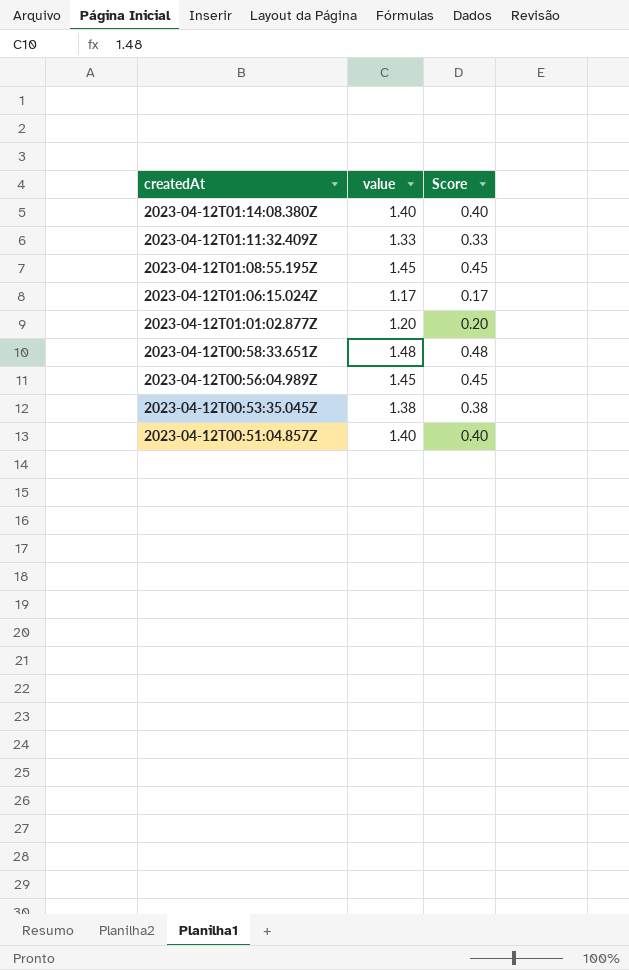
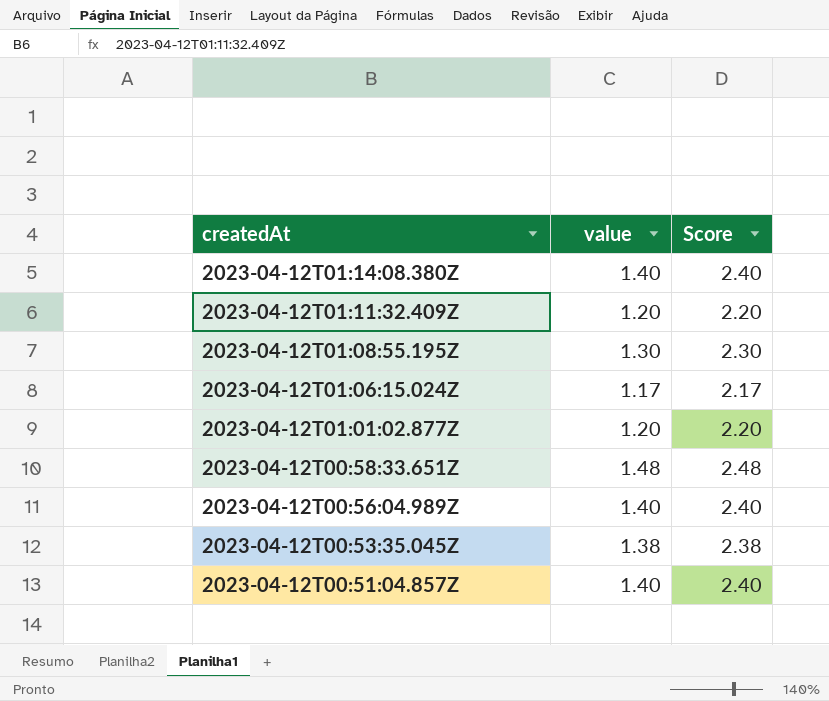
column Score | formula: [value] - 1 -> [value] + 1
2023-04-12T01:11:32.409Z | value: 1.33 -> 1.20
2023-04-12T01:08:55.195Z | value: 1.45 -> 1.30
2023-04-12T00:56:04.989Z | value: 1.45 -> 1.40

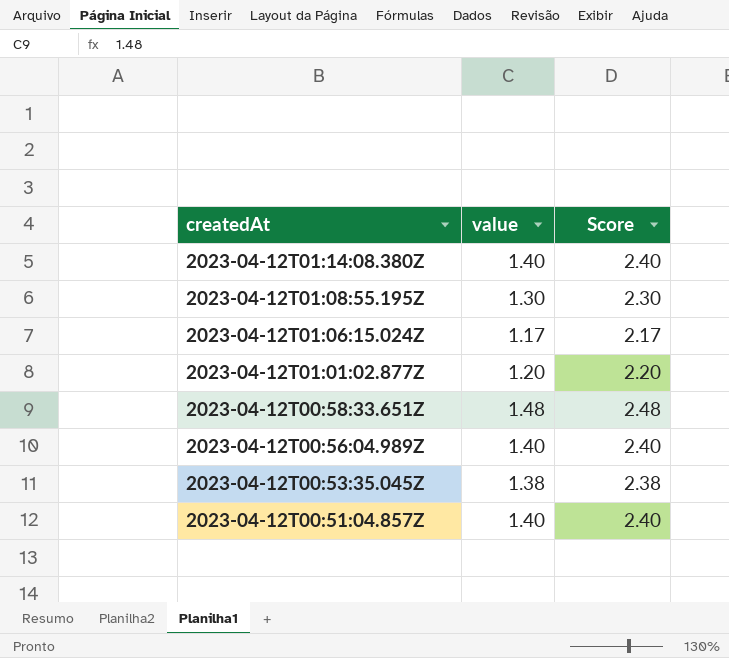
row 2023-04-12T01:11:32.409Z: 1.20 | 2.20 -> none

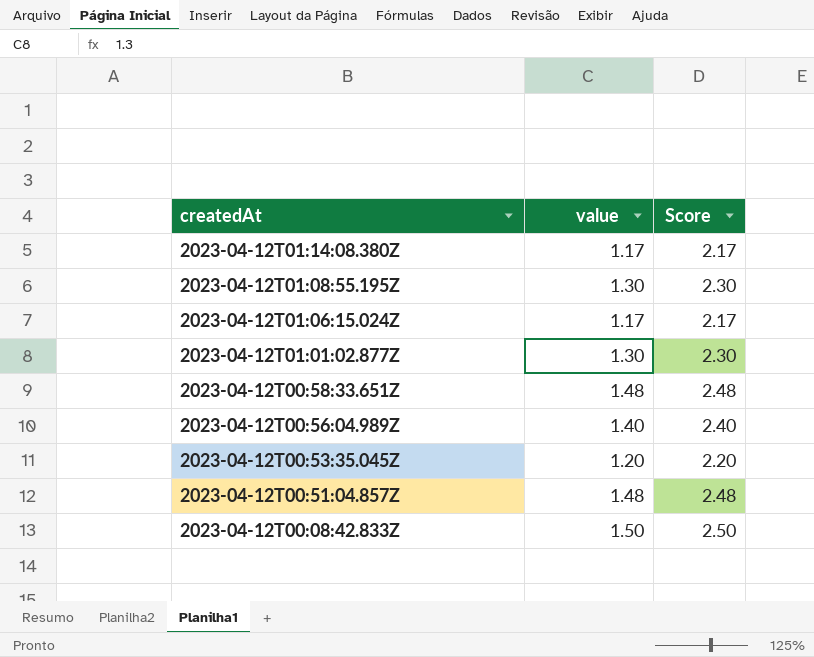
2023-04-12T01:14:08.380Z | value: 1.40 -> 1.17
2023-04-12T01:14:08.380Z | Score: 2.40 -> 2.17
2023-04-12T01:01:02.877Z | value: 1.20 -> 1.30
2023-04-12T01:01:02.877Z | Score: 2.20 -> 2.30
2023-04-12T00:53:35.045Z | value: 1.38 -> 1.20
2023-04-12T00:53:35.045Z | Score: 2.38 -> 2.20
2023-04-12T00:51:04.857Z | value: 1.40 -> 1.48
2023-04-12T00:51:04.857Z | Score: 2.40 -> 2.48
row 2023-04-12T00:08:42.833Z: none -> 1.50 | 2.50

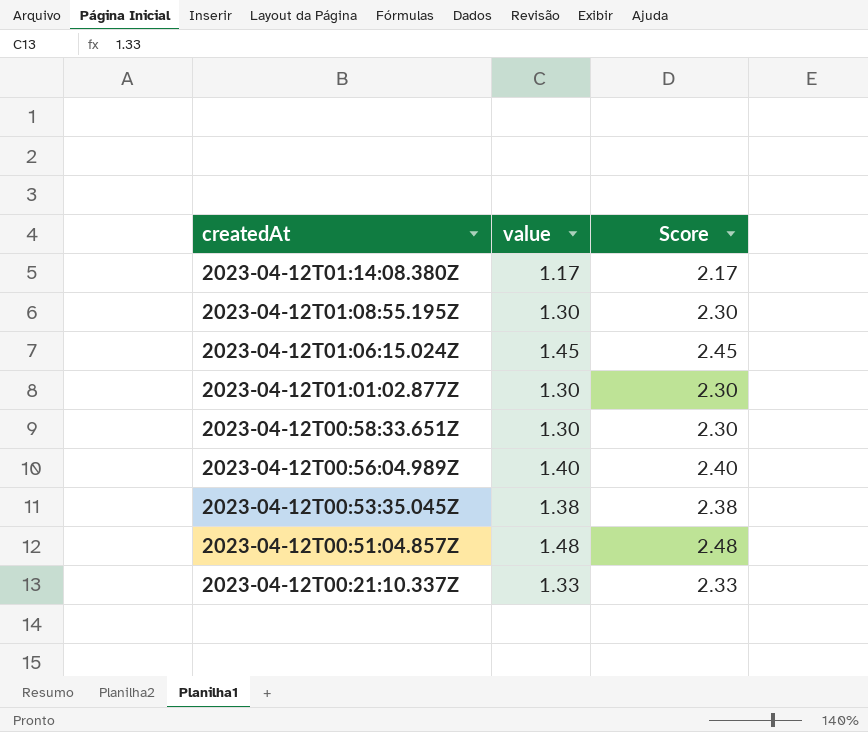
row 2023-04-12T00:08:42.833Z: 1.50 | 2.50 -> none
2023-04-12T01:06:15.024Z | value: 1.17 -> 1.45
2023-04-12T01:06:15.024Z | Score: 2.17 -> 2.45
2023-04-12T00:58:33.651Z | value: 1.48 -> 1.30
2023-04-12T00:58:33.651Z | Score: 2.48 -> 2.30
2023-04-12T00:53:35.045Z | value: 1.20 -> 1.38
2023-04-12T00:53:35.045Z | Score: 2.20 -> 2.38
row 2023-04-12T00:21:10.337Z: none -> 1.33 | 2.33

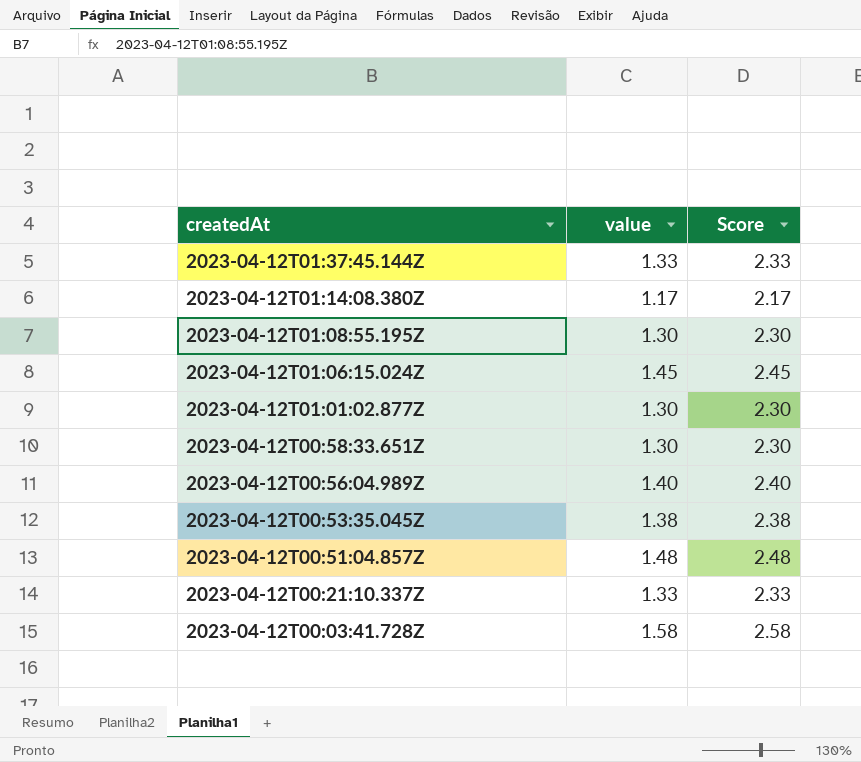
row 2023-04-12T01:37:45.144Z: none -> 1.33 | 2.33
row 2023-04-12T00:03:41.728Z: none -> 1.58 | 2.58

